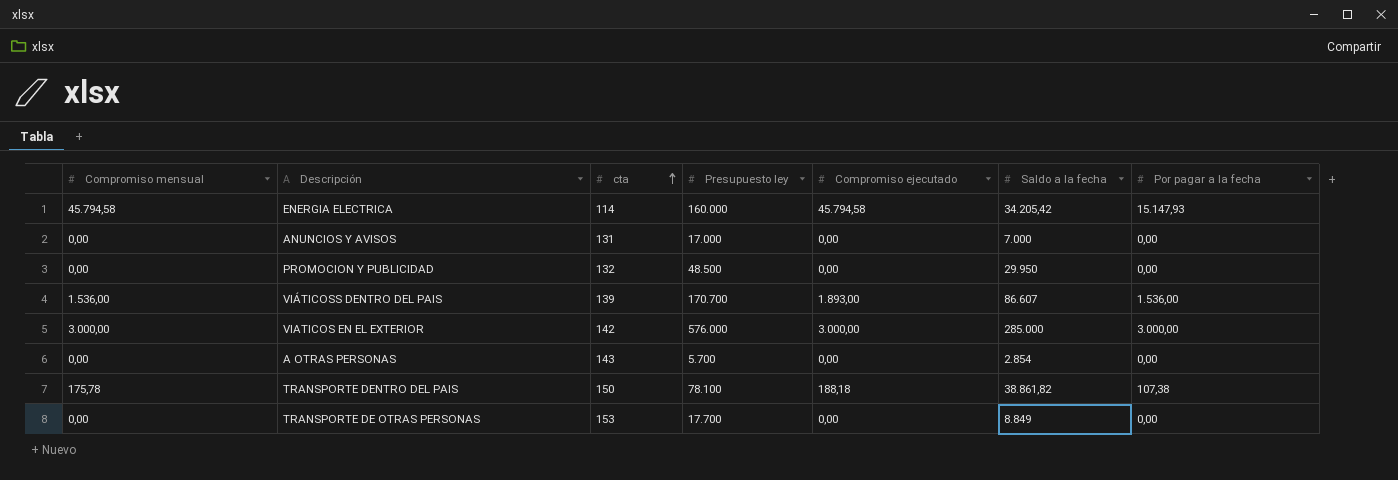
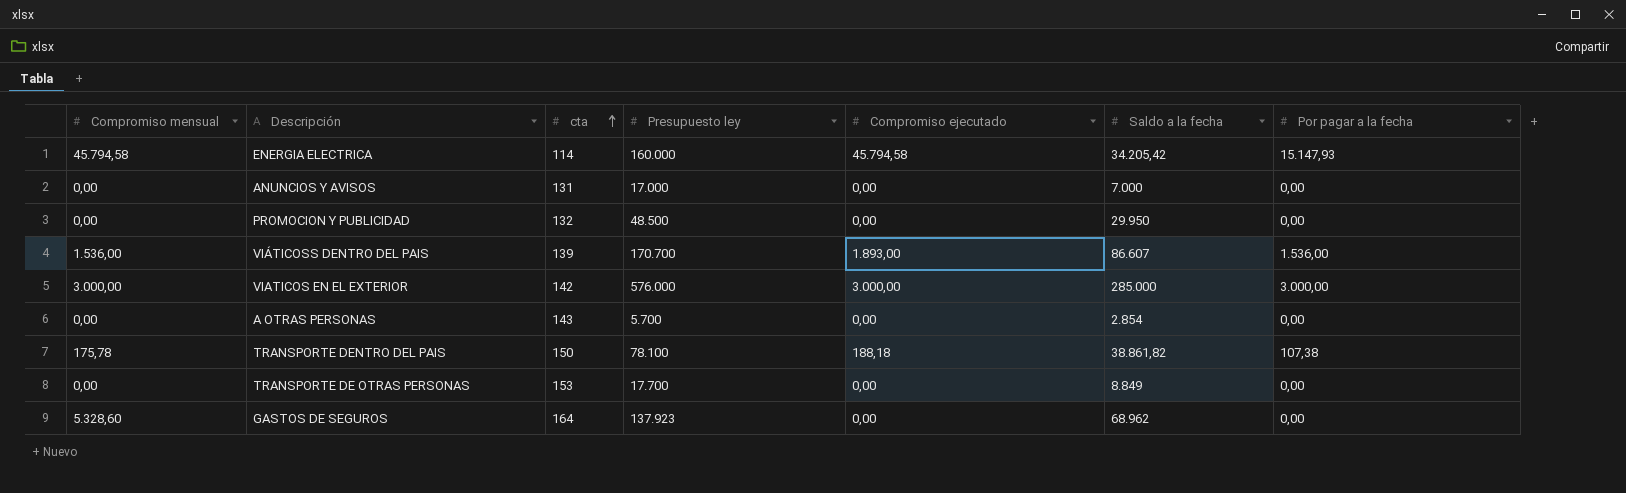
row GASTOS DE SEGUROS: none -> 5.328,60 | 164 | 137.923 | 0,00 | 68.962 | 0,00

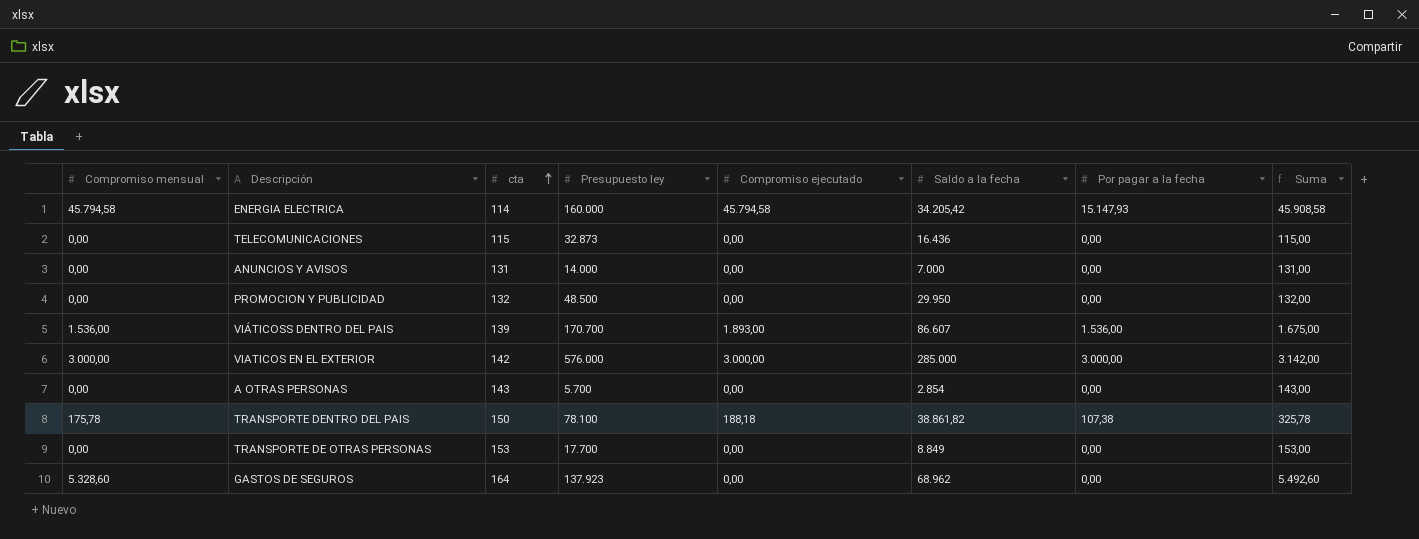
column Suma | formula: none -> [Compromiso mensual] + [cta]
row TELECOMUNICACIONES: none -> 0,00 | 115 | 32.873 | 0,00 | 16.436 | 0,00 | 115,00
ANUNCIOS Y AVISOS | Presupuesto ley: 17.000 -> 14.000

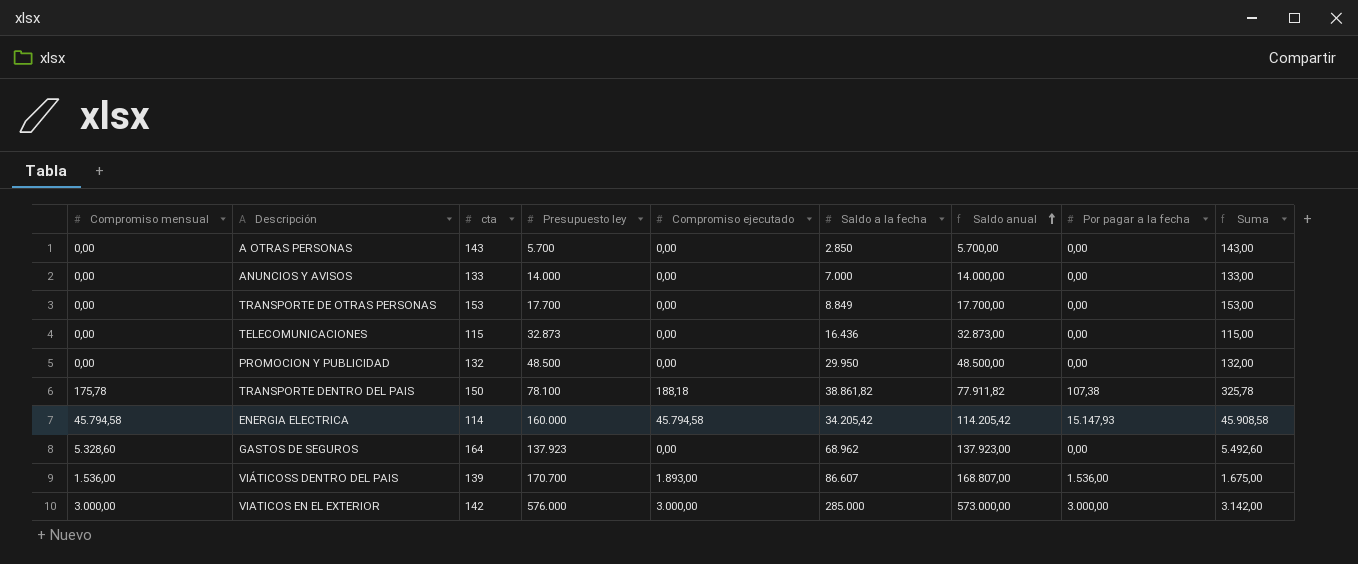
row order: cta ascending -> Saldo anual ascending
column Saldo anual | formula: none -> [Presupuesto ley] - [Compromiso ejecutado]
A OTRAS PERSONAS | Saldo a la fecha: 2.854 -> 2.850
ANUNCIOS Y AVISOS | cta: 131 -> 133
ANUNCIOS Y AVISOS | Suma: 131,00 -> 133,00

